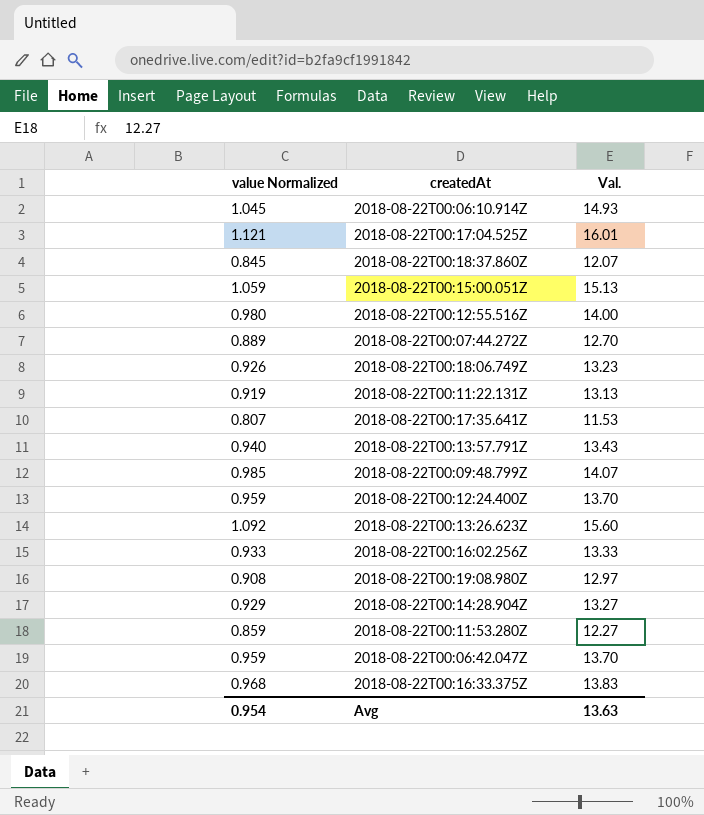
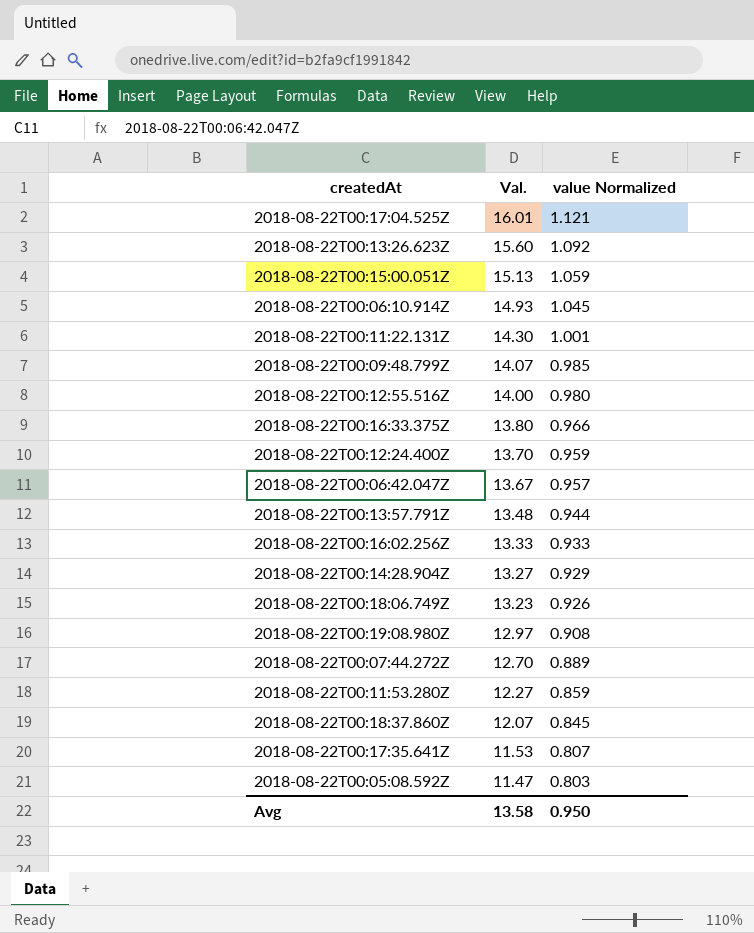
row order: none -> Val. descending
column value Normalized | position: 1 -> 3
2018-08-22T00:11:22.131Z | Val.: 13.13 -> 14.30
2018-08-22T00:11:22.131Z | value Normalized: 0.919 -> 1.001
2018-08-22T00:16:33.375Z | Val.: 13.83 -> 13.80
2018-08-22T00:16:33.375Z | value Normalized: 0.968 -> 0.966
2018-08-22T00:06:42.047Z | Val.: 13.70 -> 13.67
2018-08-22T00:06:42.047Z | value Normalized: 0.959 -> 0.957
2018-08-22T00:13:57.791Z | Val.: 13.43 -> 13.48
2018-08-22T00:13:57.791Z | value Normalized: 0.940 -> 0.944
row 2018-08-22T00:05:08.592Z: none -> 11.47 | 0.803
Avg | Val.: 13.63 -> 13.58
Avg | value Normalized: 0.954 -> 0.950

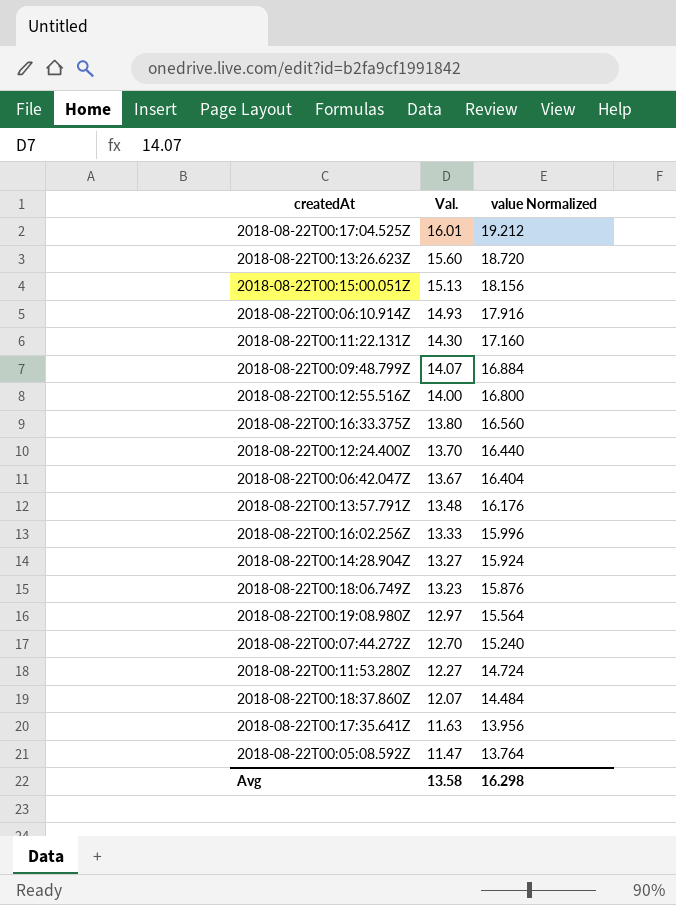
column value Normalized | formula: [Val.] * 0.07 -> [Val.] * 1.2
2018-08-22T00:17:35.641Z | Val.: 11.53 -> 11.63
Avg | value Normalized: 0.950 -> 16.298

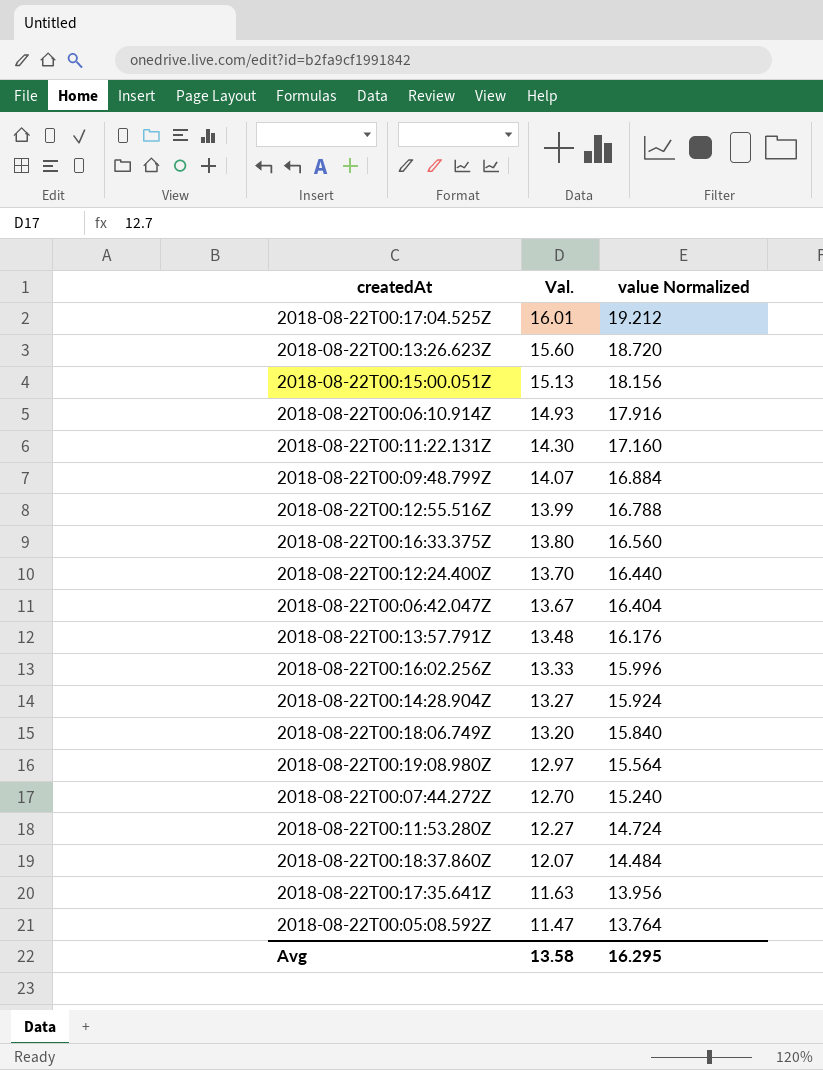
2018-08-22T00:12:55.516Z | Val.: 14.00 -> 13.99
2018-08-22T00:12:55.516Z | value Normalized: 16.800 -> 16.788
2018-08-22T00:18:06.749Z | Val.: 13.23 -> 13.20
2018-08-22T00:18:06.749Z | value Normalized: 15.876 -> 15.840
Avg | value Normalized: 16.298 -> 16.295

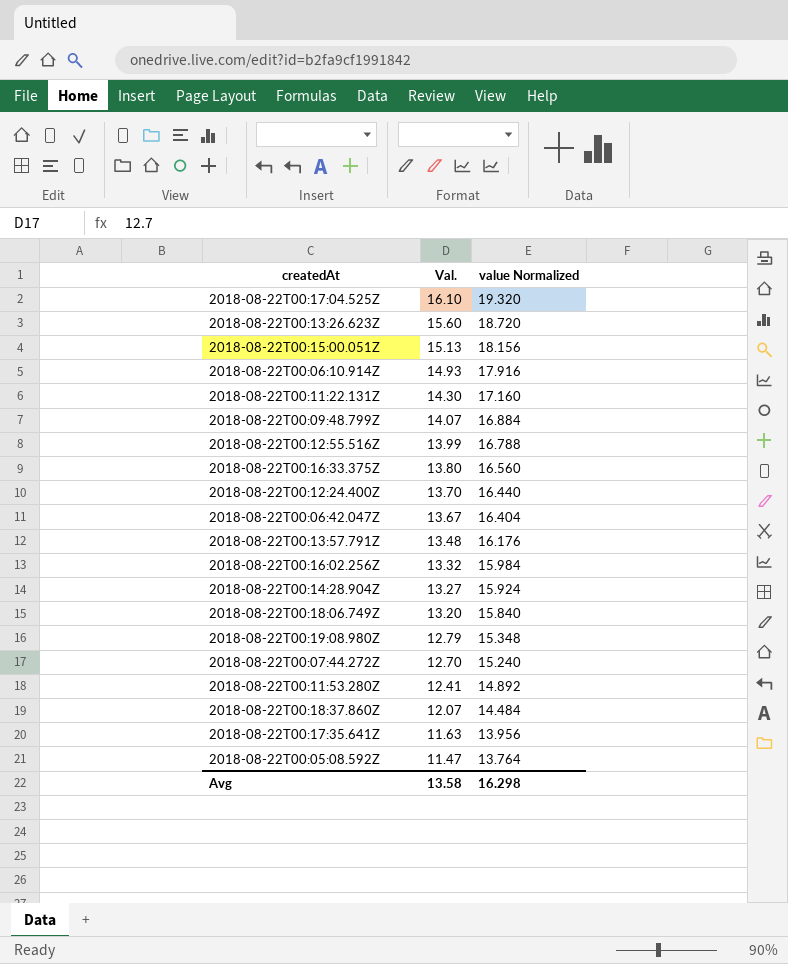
2018-08-22T00:17:04.525Z | Val.: 16.01 -> 16.10
2018-08-22T00:17:04.525Z | value Normalized: 19.212 -> 19.320
2018-08-22T00:16:02.256Z | Val.: 13.33 -> 13.32
2018-08-22T00:16:02.256Z | value Normalized: 15.996 -> 15.984
2018-08-22T00:19:08.980Z | Val.: 12.97 -> 12.79
2018-08-22T00:19:08.980Z | value Normalized: 15.564 -> 15.348
2018-08-22T00:11:53.280Z | Val.: 12.27 -> 12.41
2018-08-22T00:11:53.280Z | value Normalized: 14.724 -> 14.892
Avg | value Normalized: 16.295 -> 16.298

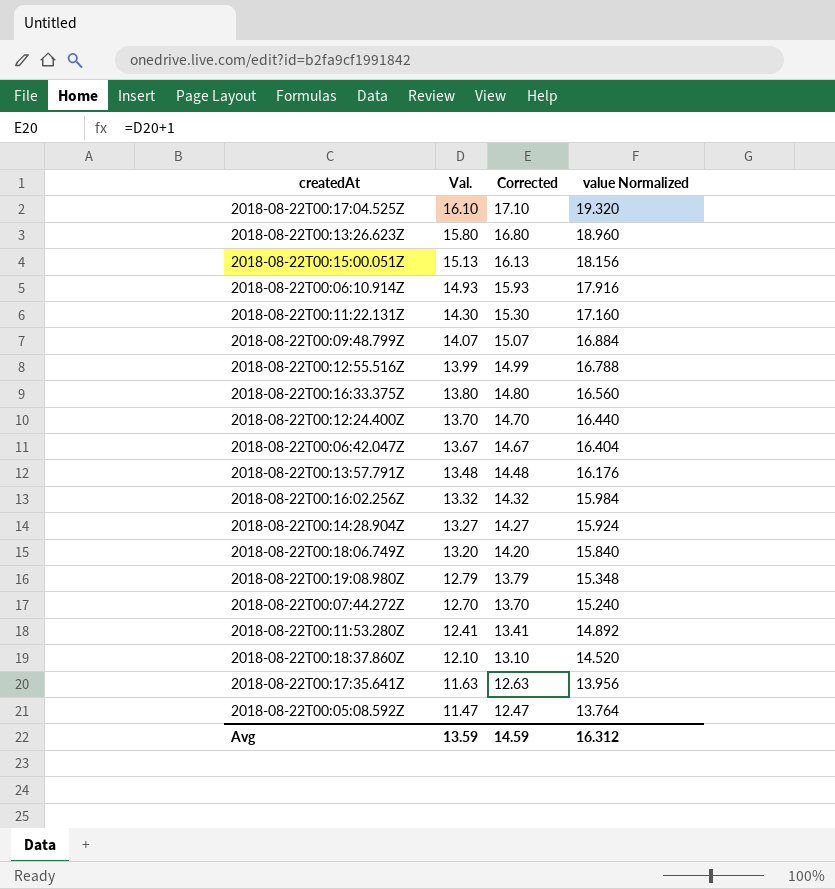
column Corrected | formula: none -> [Val.] + 1
2018-08-22T00:13:26.623Z | Val.: 15.60 -> 15.80
2018-08-22T00:13:26.623Z | value Normalized: 18.720 -> 18.960
2018-08-22T00:18:37.860Z | Val.: 12.07 -> 12.10
2018-08-22T00:18:37.860Z | value Normalized: 14.484 -> 14.520
Avg | Val.: 13.58 -> 13.59
Avg | value Normalized: 16.298 -> 16.312

